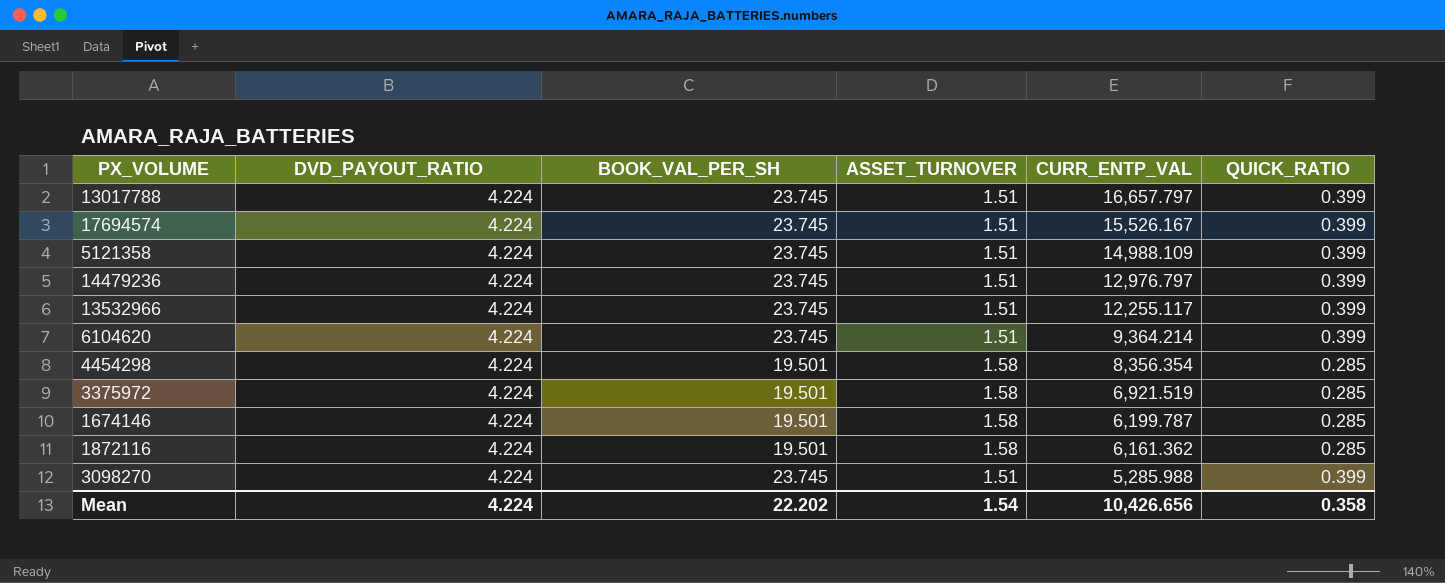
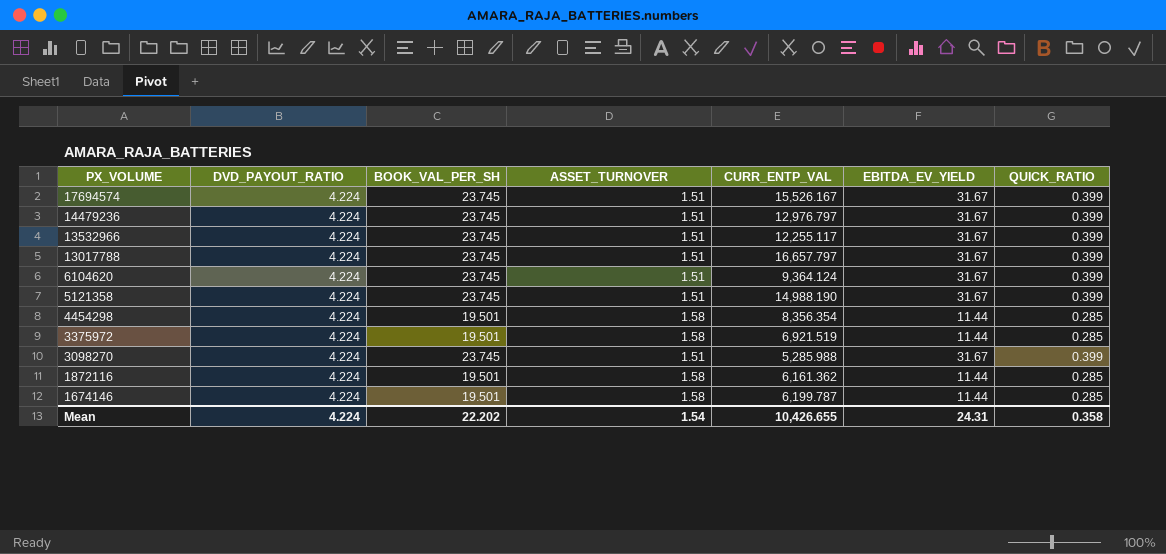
row order: CURR_ENTP_VAL descending -> PX_VOLUME descending
column EBITDA_EV_YIELD | position: none -> 6
6104620 | CURR_ENTP_VAL: 9,364.214 -> 9,364.124
5121358 | CURR_ENTP_VAL: 14,988.109 -> 14,988.190
Mean | CURR_ENTP_VAL: 10,426.656 -> 10,426.655

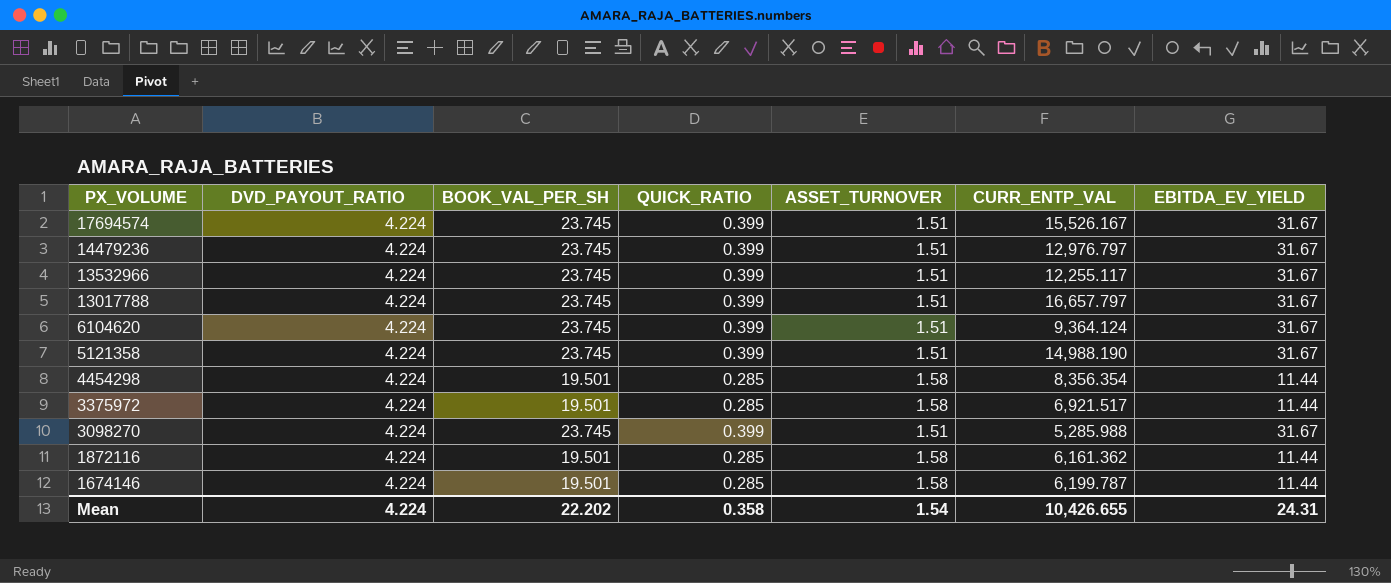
column QUICK_RATIO | position: 7 -> 4
3375972 | CURR_ENTP_VAL: 6,921.519 -> 6,921.517

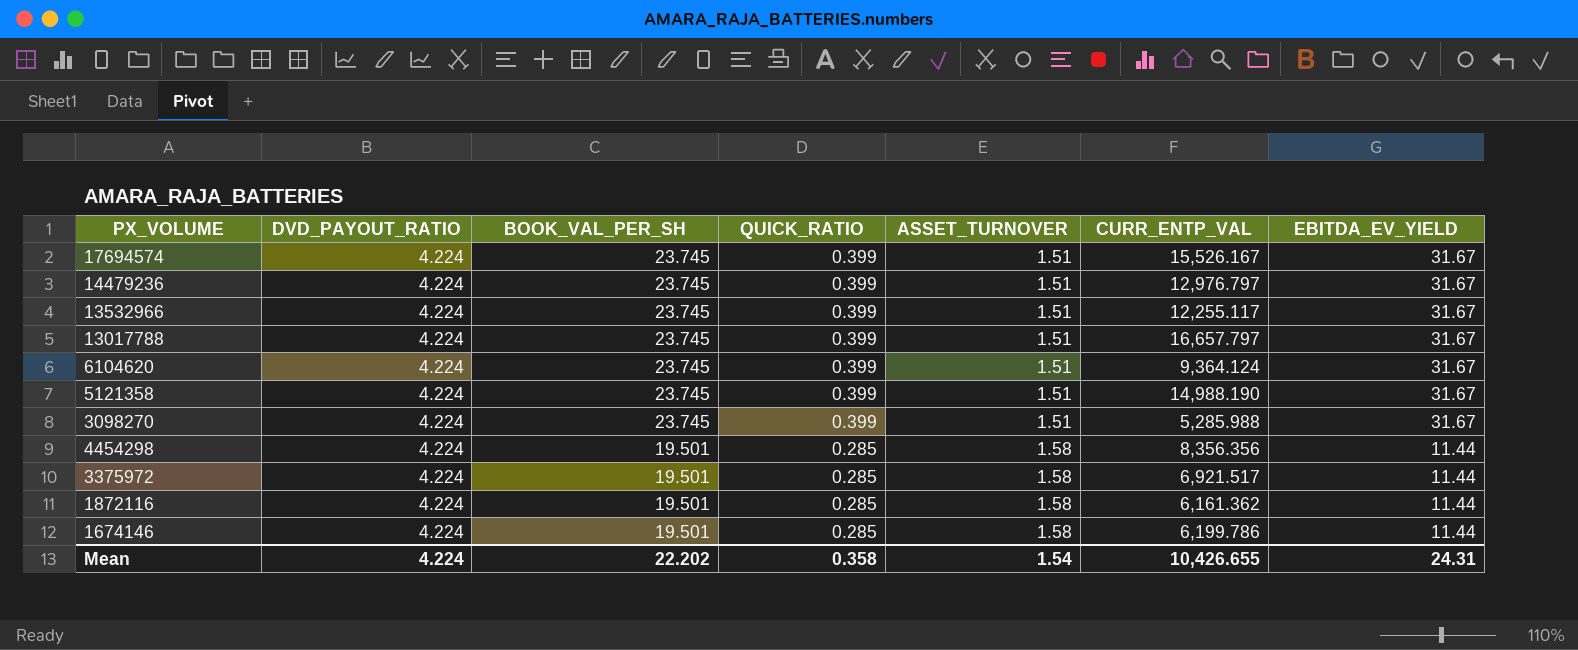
row order: PX_VOLUME descending -> BOOK_VAL_PER_SH descending
4454298 | CURR_ENTP_VAL: 8,356.354 -> 8,356.356
1674146 | CURR_ENTP_VAL: 6,199.787 -> 6,199.786

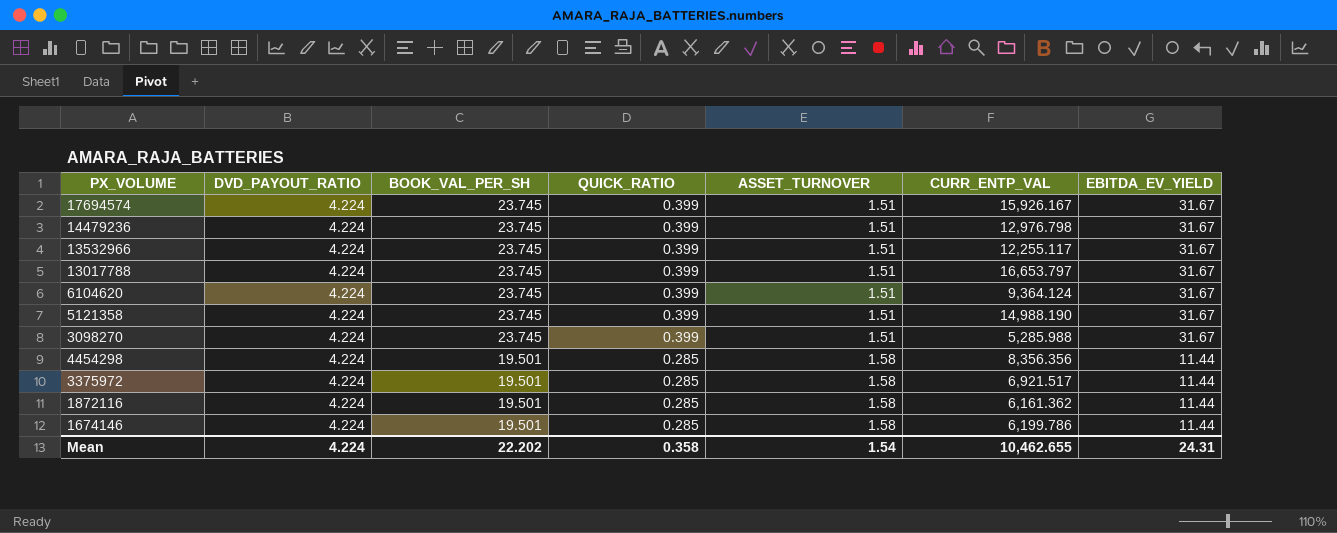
17694574 | CURR_ENTP_VAL: 15,526.167 -> 15,926.167
14479236 | CURR_ENTP_VAL: 12,976.797 -> 12,976.798
13017788 | CURR_ENTP_VAL: 16,657.797 -> 16,653.797
Mean | CURR_ENTP_VAL: 10,426.655 -> 10,462.655

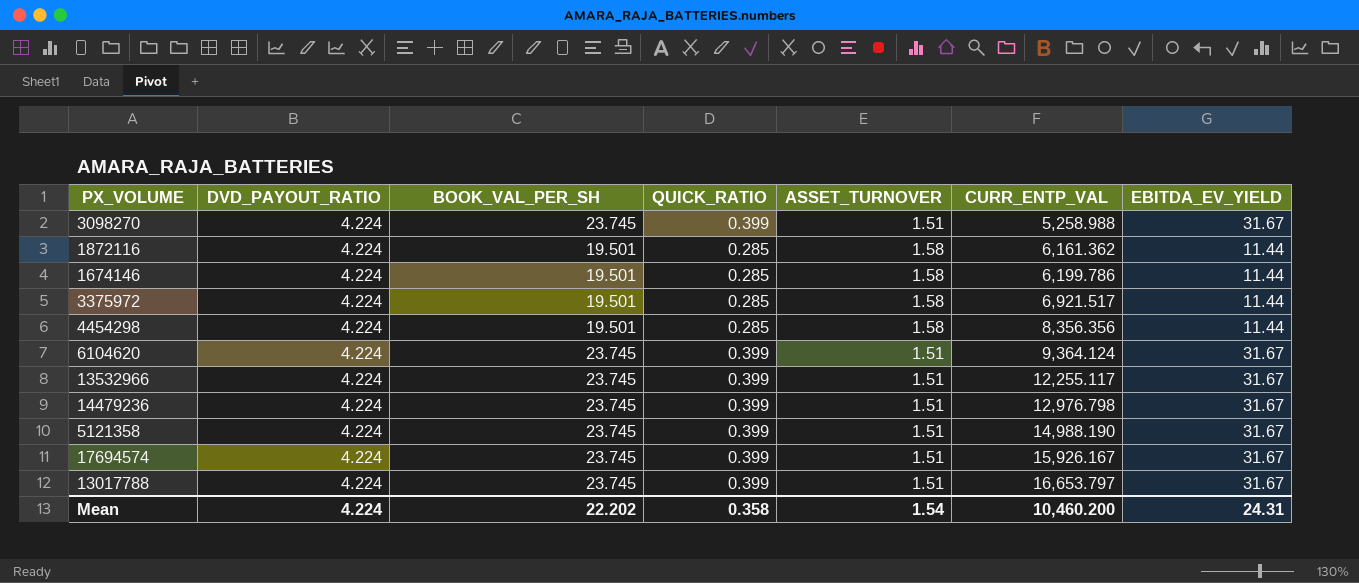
row order: BOOK_VAL_PER_SH descending -> CURR_ENTP_VAL ascending
3098270 | CURR_ENTP_VAL: 5,285.988 -> 5,258.988
Mean | CURR_ENTP_VAL: 10,462.655 -> 10,460.200

